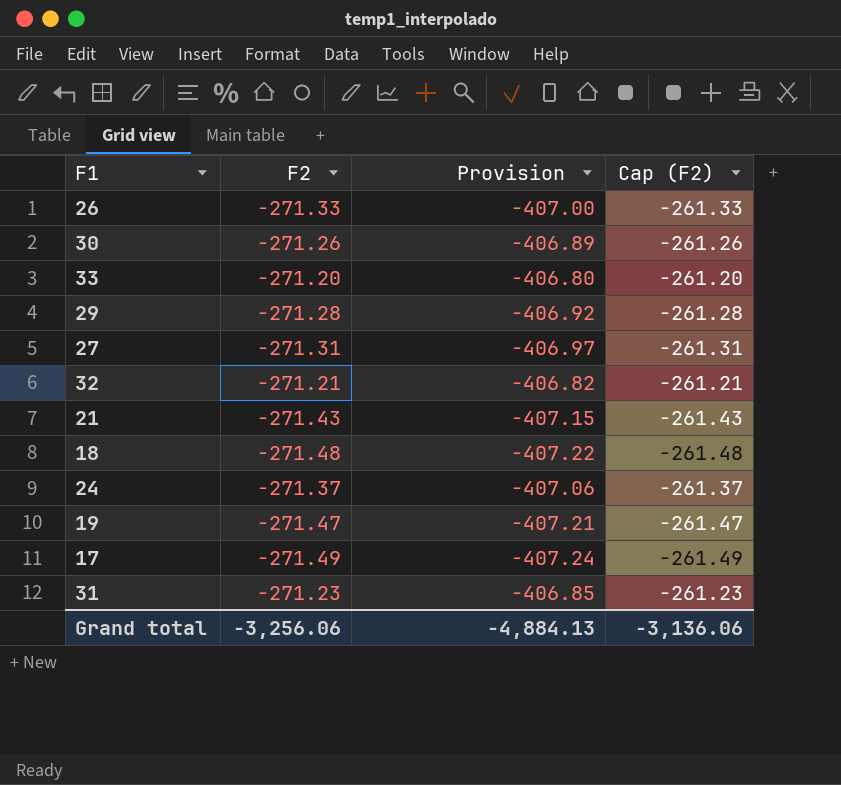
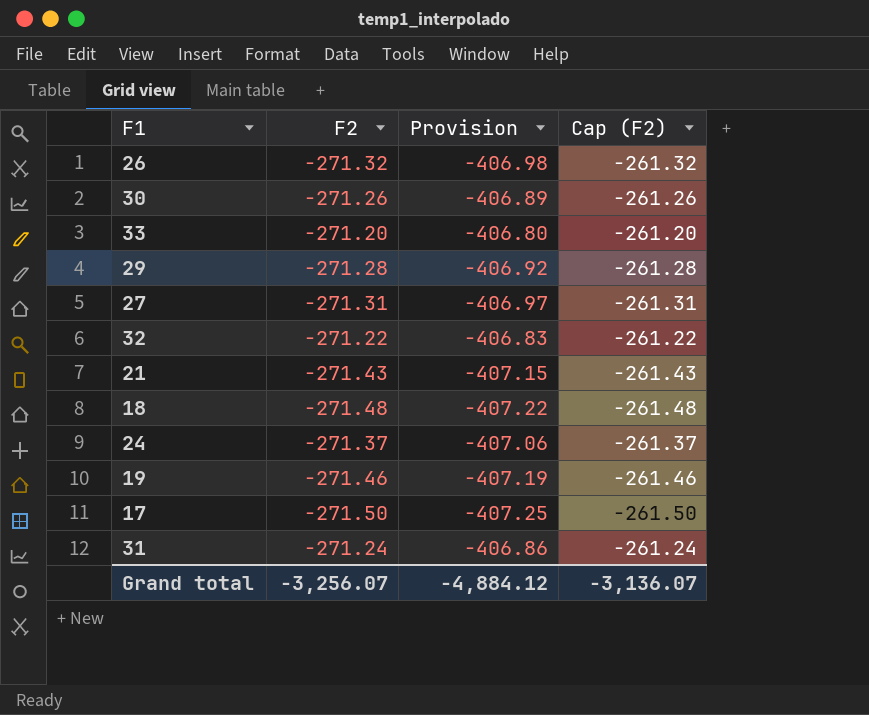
26 | F2: -271.33 -> -271.32
26 | Provision: -407.00 -> -406.98
26 | Cap (F2): -261.33 -> -261.32
32 | F2: -271.21 -> -271.22
32 | Provision: -406.82 -> -406.83
32 | Cap (F2): -261.21 -> -261.22
19 | F2: -271.47 -> -271.46
19 | Provision: -407.21 -> -407.19
19 | Cap (F2): -261.47 -> -261.46
17 | F2: -271.49 -> -271.50
17 | Provision: -407.24 -> -407.25
17 | Cap (F2): -261.49 -> -261.50
31 | F2: -271.23 -> -271.24
31 | Provision: -406.85 -> -406.86
31 | Cap (F2): -261.23 -> -261.24
Grand total | F2: -3,256.06 -> -3,256.07
Grand total | Provision: -4,884.13 -> -4,884.12
Grand total | Cap (F2): -3,136.06 -> -3,136.07

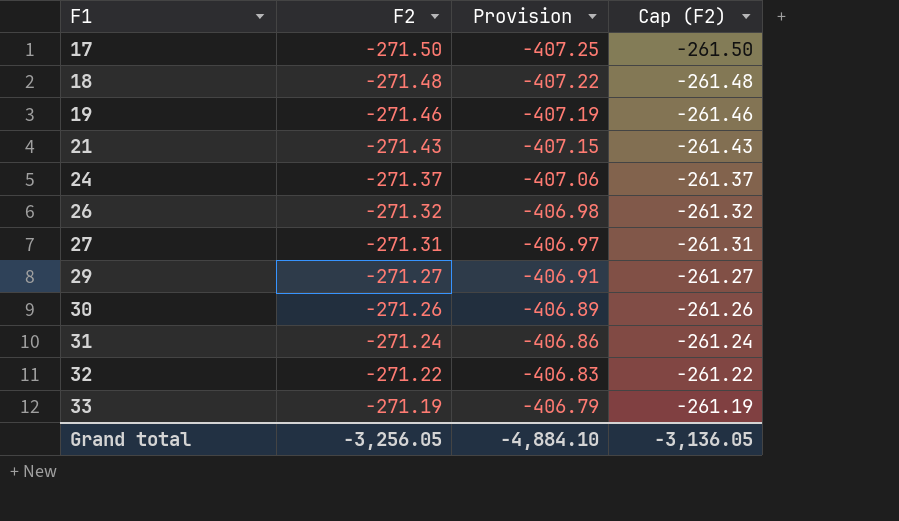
row order: none -> F1 ascending
29 | F2: -271.28 -> -271.27
29 | Provision: -406.92 -> -406.91
29 | Cap (F2): -261.28 -> -261.27
33 | F2: -271.20 -> -271.19
33 | Provision: -406.80 -> -406.79
33 | Cap (F2): -261.20 -> -261.19
Grand total | F2: -3,256.07 -> -3,256.05
Grand total | Provision: -4,884.12 -> -4,884.10
Grand total | Cap (F2): -3,136.07 -> -3,136.05

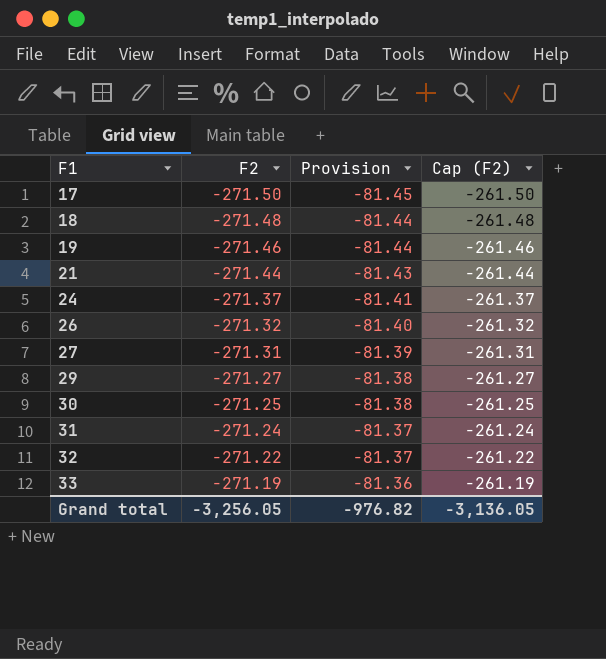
column Provision | formula: [F2] * 1.5 -> [F2] * 0.3
21 | F2: -271.43 -> -271.44
21 | Cap (F2): -261.43 -> -261.44
30 | F2: -271.26 -> -271.25
30 | Cap (F2): -261.26 -> -261.25
Grand total | Provision: -4,884.10 -> -976.82

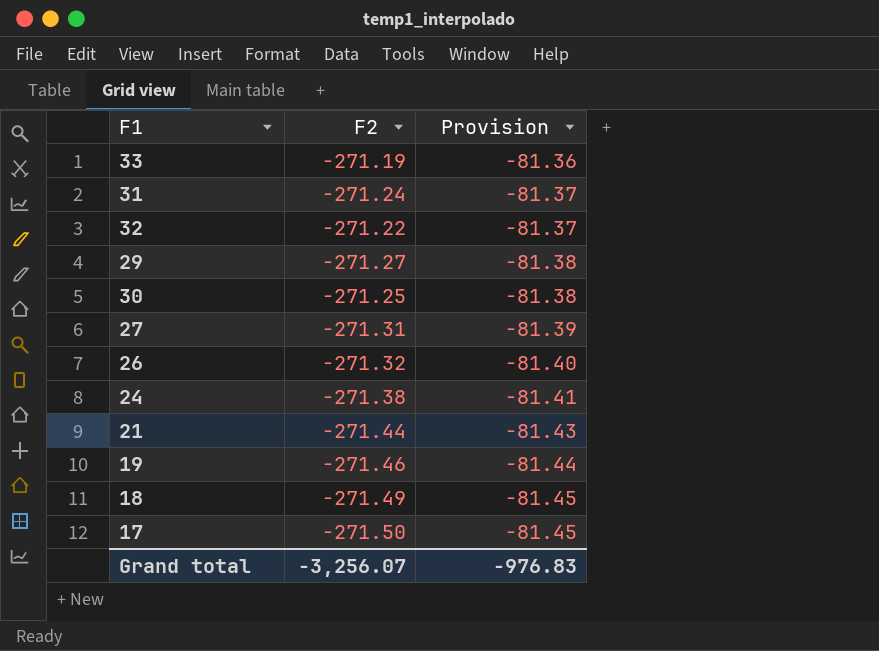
row order: F1 ascending -> Provision descending
column Cap (F2) | formula: [F2] + 10 -> none
24 | F2: -271.37 -> -271.38
18 | F2: -271.48 -> -271.49
18 | Provision: -81.44 -> -81.45
Grand total | F2: -3,256.05 -> -3,256.07
Grand total | Provision: -976.82 -> -976.83

